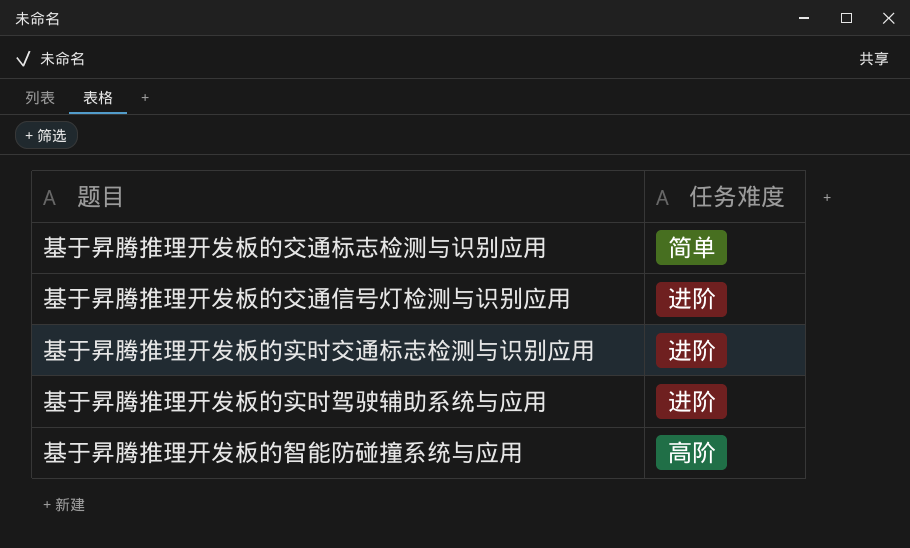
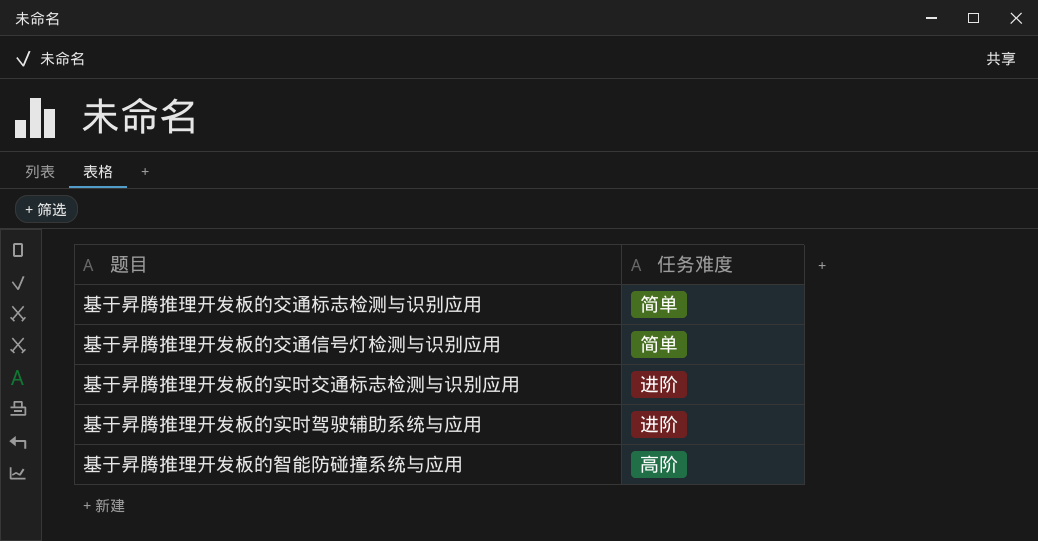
基于昇腾推理开发板的交通信号灯检测与识别应用 | 任务难度: 进阶 -> 简单

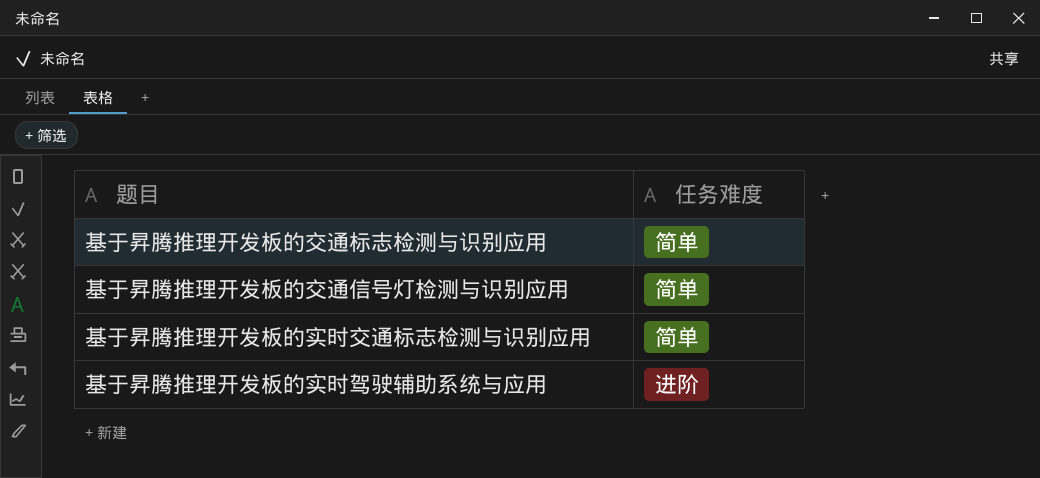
row 基于昇腾推理开发板的智能防碰撞系统与应用: 高阶 -> none
基于昇腾推理开发板的实时交通标志检测与识别应用 | 任务难度: 进阶 -> 简单

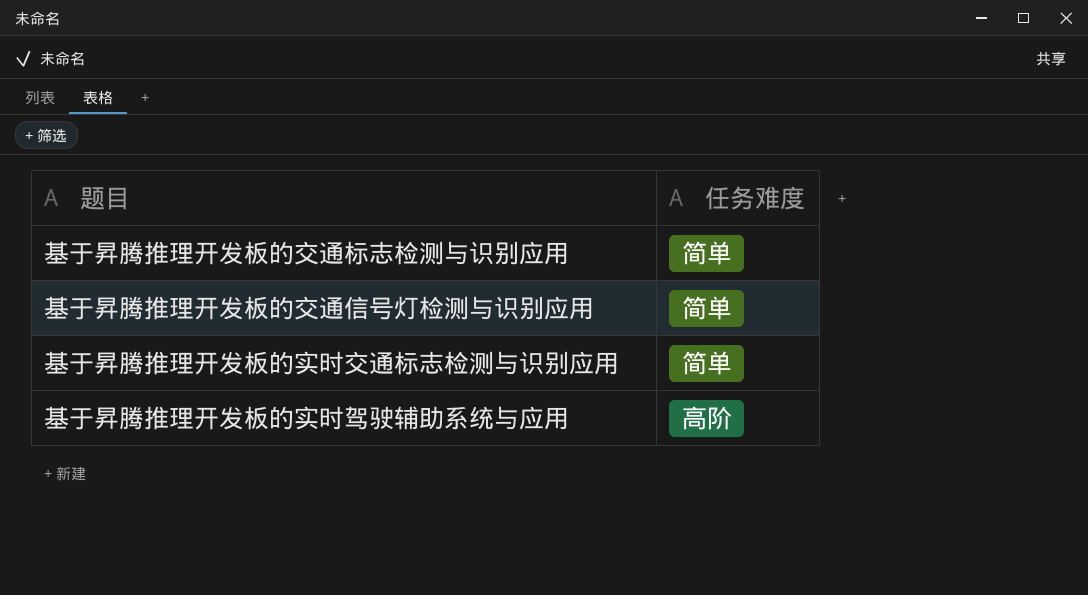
基于昇腾推理开发板的实时驾驶辅助系统与应用 | 任务难度: 进阶 -> 高阶

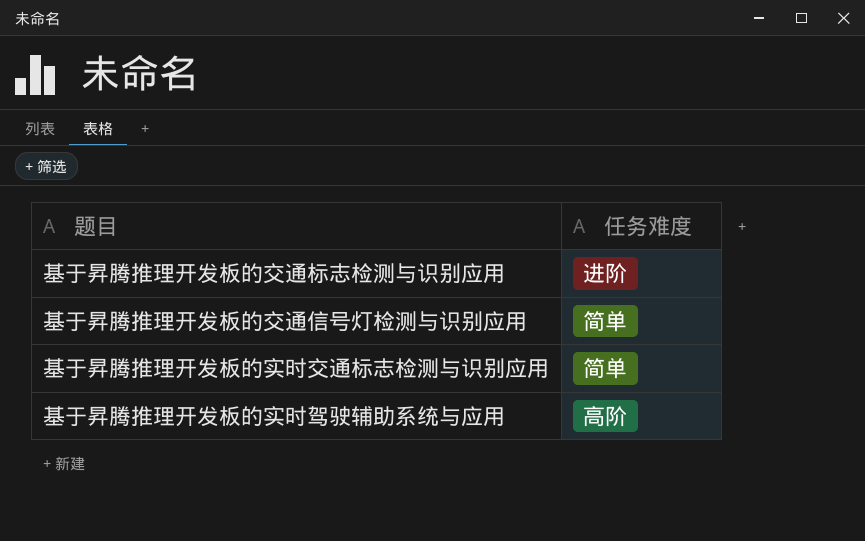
基于昇腾推理开发板的交通标志检测与识别应用 | 任务难度: 简单 -> 进阶

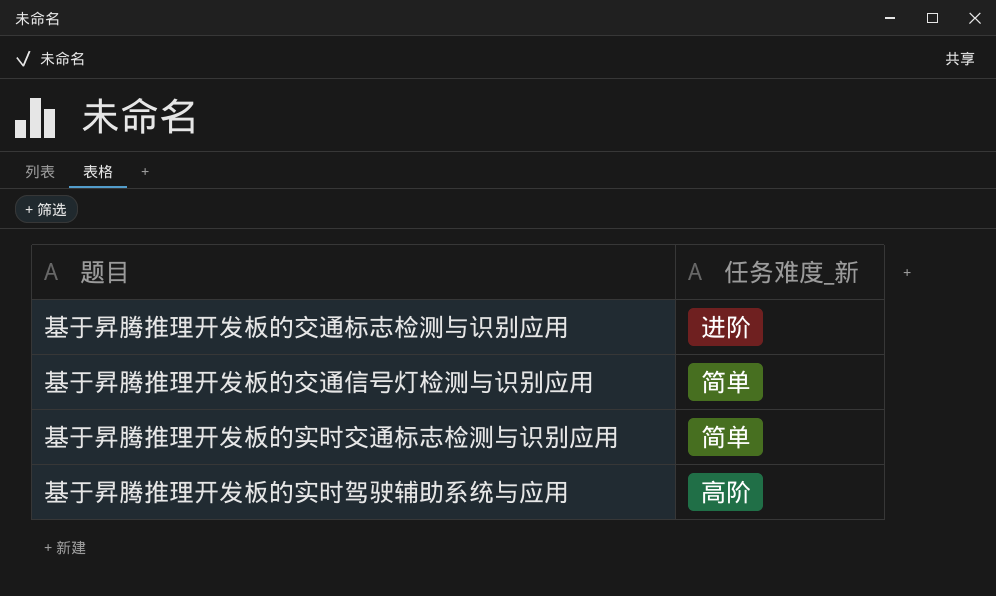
column name: 任务难度 -> 任务难度_新

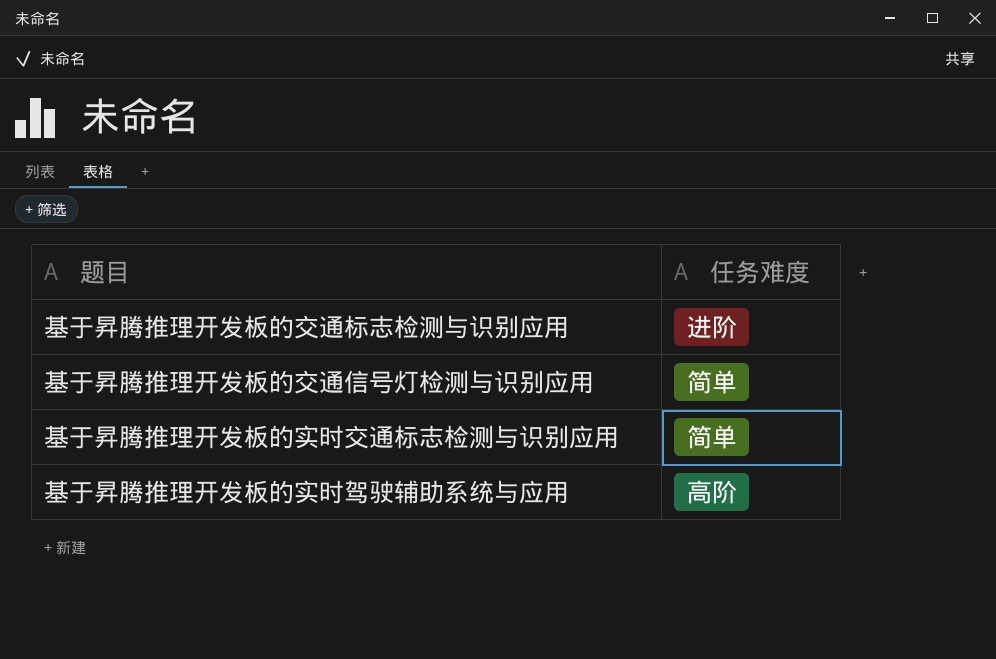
column name: 任务难度_新 -> 任务难度

